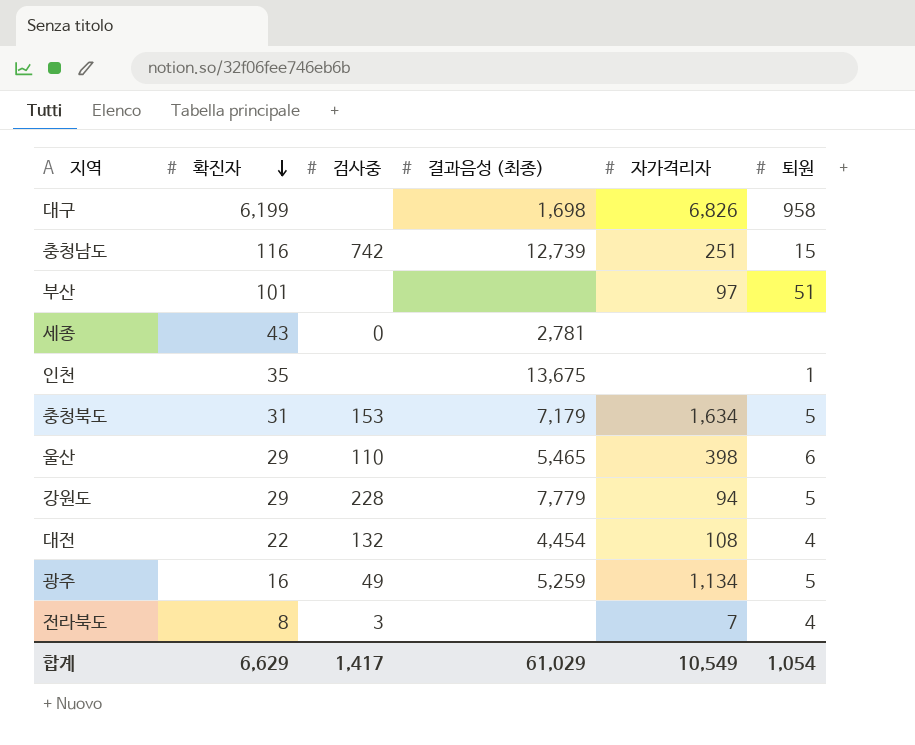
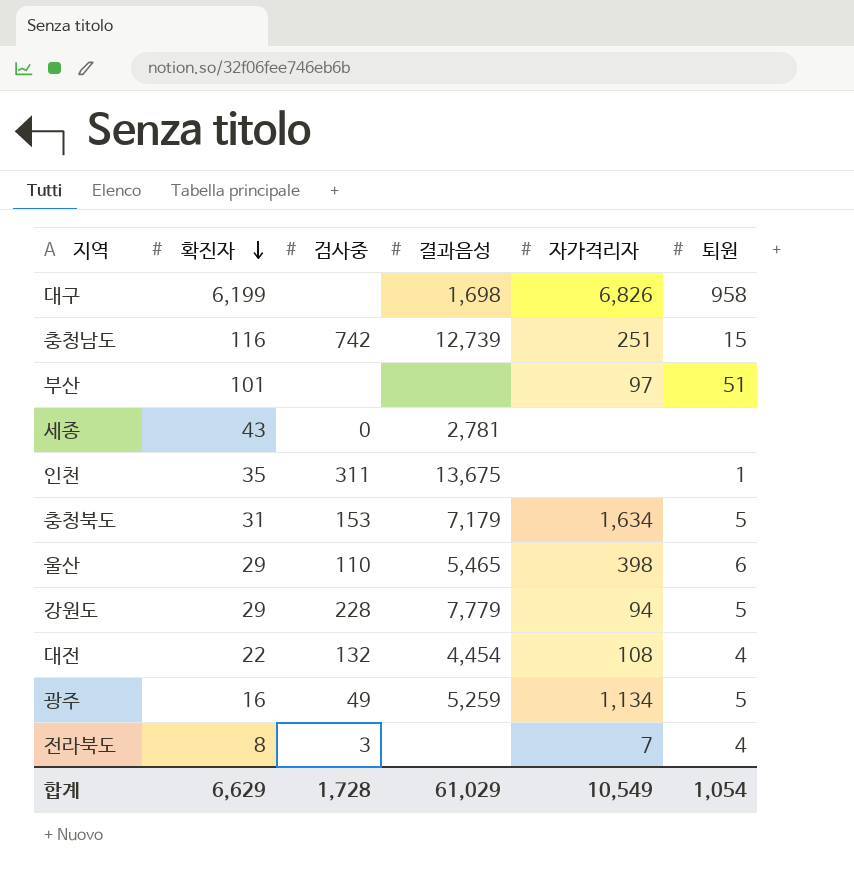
column name: 결과음성 (최종) -> 결과음성
인천 | 검사중: none -> 311
합계 | 검사중: 1,417 -> 1,728

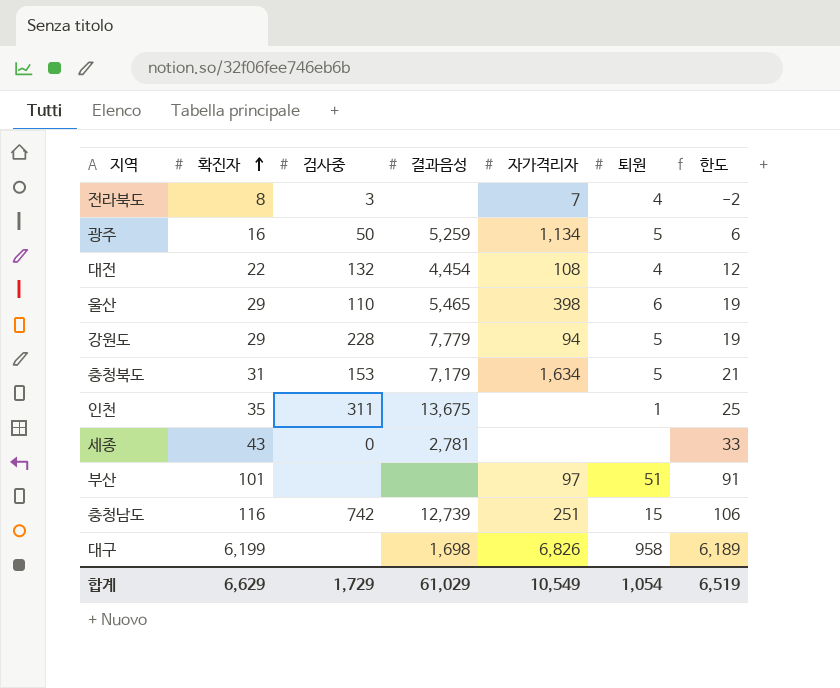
row order: 확진자 descending -> 확진자 ascending
column 한도 | formula: none -> [확진자] - 10
광주 | 검사중: 49 -> 50
합계 | 검사중: 1,728 -> 1,729

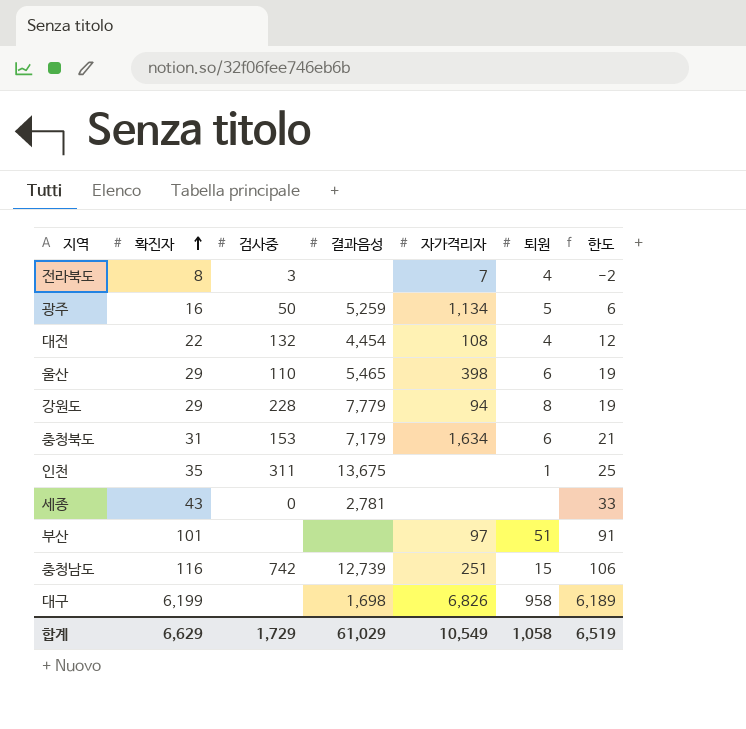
강원도 | 퇴원: 5 -> 8
충청북도 | 퇴원: 5 -> 6
합계 | 퇴원: 1,054 -> 1,058

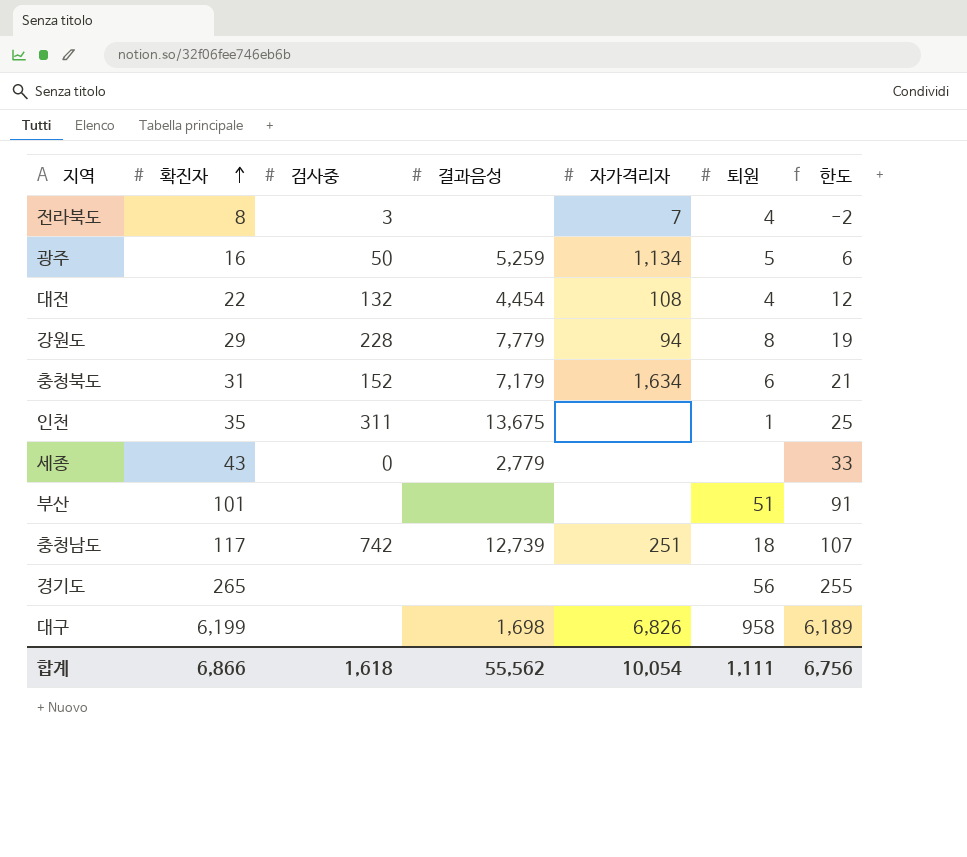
row 울산: 29 | 110 | 5,465 | 398 | 6 | 19 -> none
충청북도 | 검사중: 153 -> 152
세종 | 결과음성: 2,781 -> 2,779
부산 | 자가격리자: 97 -> none
충청남도 | 확진자: 116 -> 117
충청남도 | 퇴원: 15 -> 18
충청남도 | 한도: 106 -> 107
row 경기도: none -> 265 | none | none | none | 56 | 255
합계 | 확진자: 6,629 -> 6,866
합계 | 검사중: 1,729 -> 1,618
합계 | 결과음성: 61,029 -> 55,562
합계 | 자가격리자: 10,549 -> 10,054
합계 | 퇴원: 1,058 -> 1,111
합계 | 한도: 6,519 -> 6,756

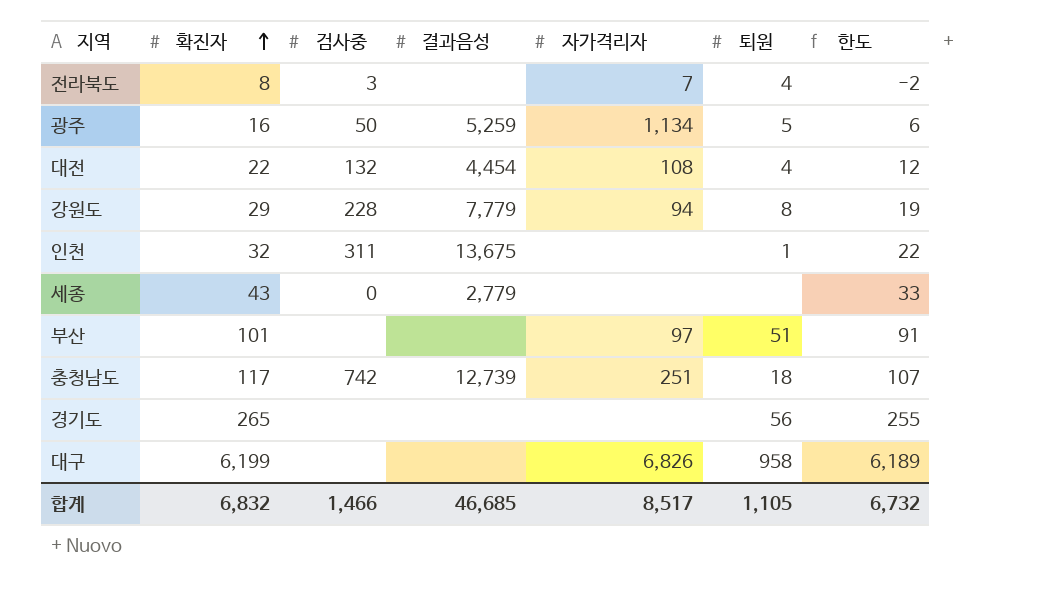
row 충청북도: 31 | 152 | 7,179 | 1,634 | 6 | 21 -> none
인천 | 확진자: 35 -> 32
인천 | 한도: 25 -> 22
부산 | 자가격리자: none -> 97
대구 | 결과음성: 1,698 -> none
합계 | 확진자: 6,866 -> 6,832
합계 | 검사중: 1,618 -> 1,466
합계 | 결과음성: 55,562 -> 46,685
합계 | 자가격리자: 10,054 -> 8,517
합계 | 퇴원: 1,111 -> 1,105
합계 | 한도: 6,756 -> 6,732

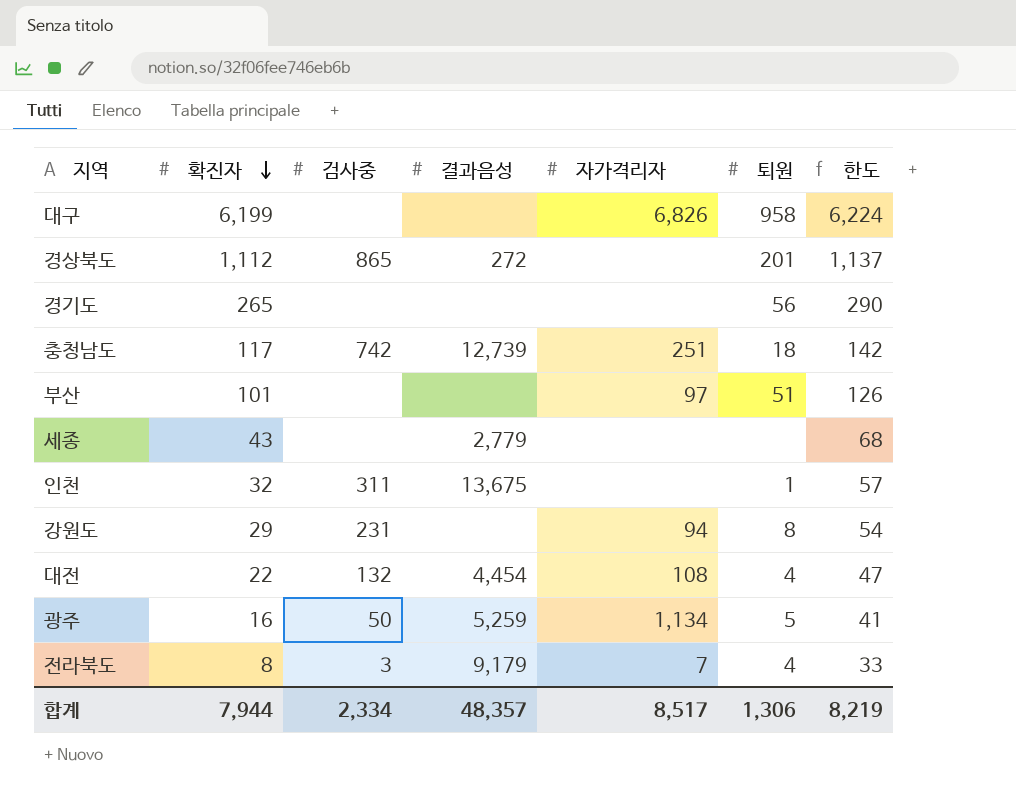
row order: 확진자 ascending -> 확진자 descending
column 한도 | formula: [확진자] - 10 -> [확진자] + 25
row 경상북도: none -> 1,112 | 865 | 272 | none | 201 | 1,137
세종 | 검사중: 0 -> none
강원도 | 검사중: 228 -> 231
강원도 | 결과음성: 7,779 -> none
전라북도 | 결과음성: none -> 9,179
합계 | 확진자: 6,832 -> 7,944
합계 | 검사중: 1,466 -> 2,334
합계 | 결과음성: 46,685 -> 48,357
합계 | 퇴원: 1,105 -> 1,306
합계 | 한도: 6,732 -> 8,219

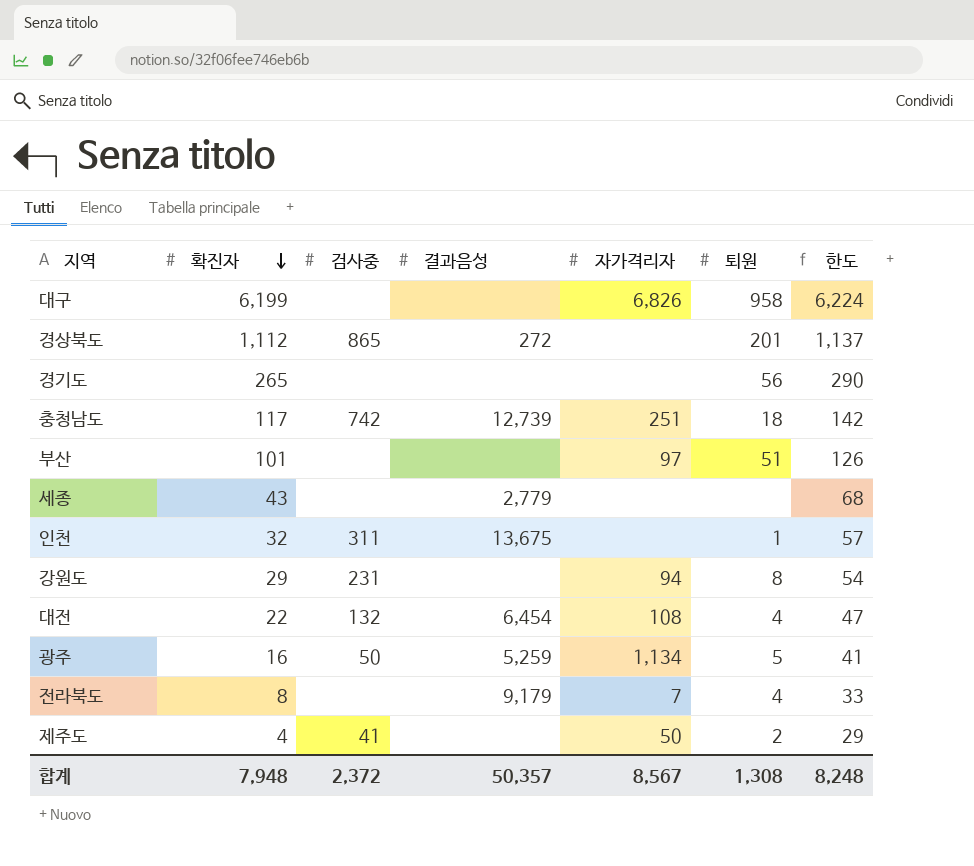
대전 | 결과음성: 4,454 -> 6,454
전라북도 | 검사중: 3 -> none
row 제주도: none -> 4 | 41 | none | 50 | 2 | 29
합계 | 확진자: 7,944 -> 7,948
합계 | 검사중: 2,334 -> 2,372
합계 | 결과음성: 48,357 -> 50,357
합계 | 자가격리자: 8,517 -> 8,567
합계 | 퇴원: 1,306 -> 1,308
합계 | 한도: 8,219 -> 8,248

